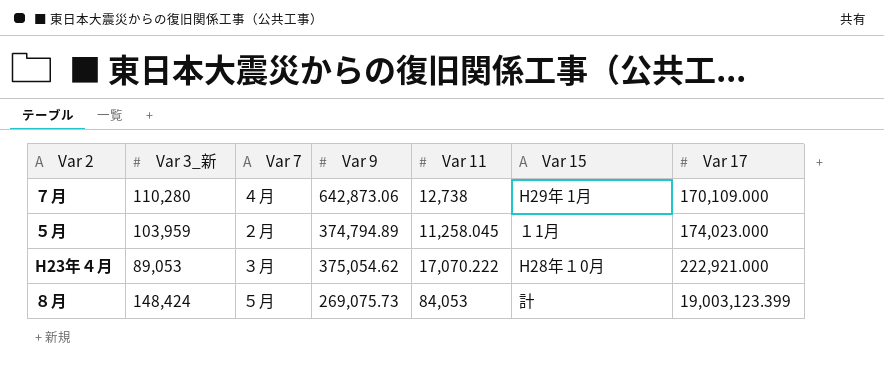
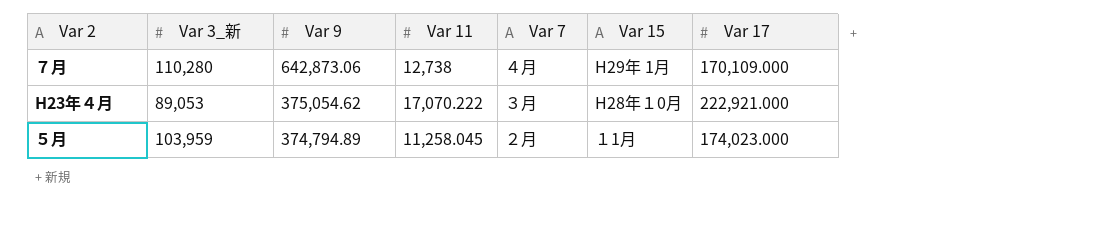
row order: Var 17 ascending -> Var 9 descending
column Var 7 | position: 3 -> 5
row ８月: 148,424 | ５月 | 269,075.73 | 84,053 | 計 | 19,003,123.399 -> none

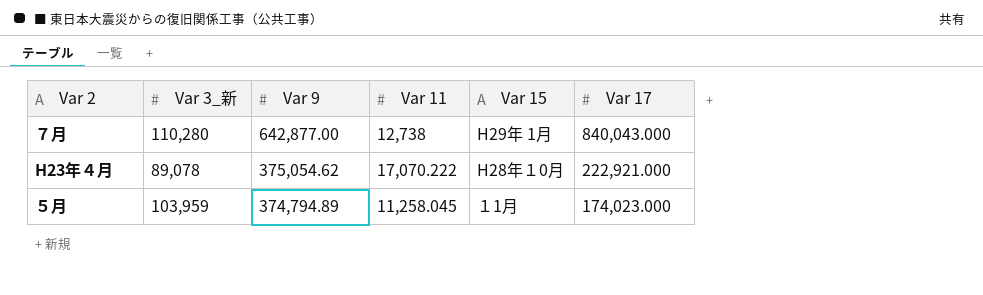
column Var 7 | position: 5 -> none
７月 | Var 9: 642,873.06 -> 642,877.00
７月 | Var 17: 170,109.000 -> 840,043.000
H23年４月 | Var 3_新: 89,053 -> 89,078

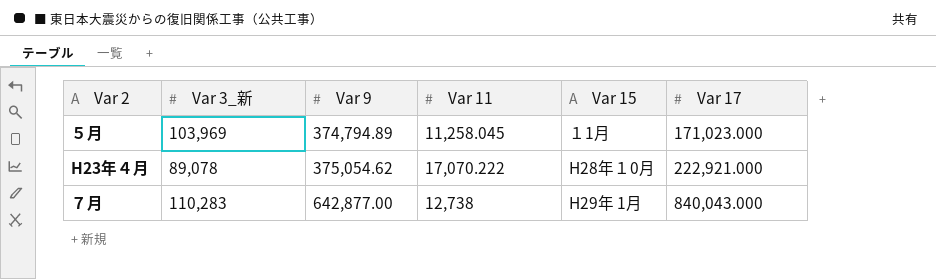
row order: Var 9 descending -> Var 9 ascending
５月 | Var 3_新: 103,959 -> 103,969
５月 | Var 17: 174,023.000 -> 171,023.000
７月 | Var 3_新: 110,280 -> 110,283

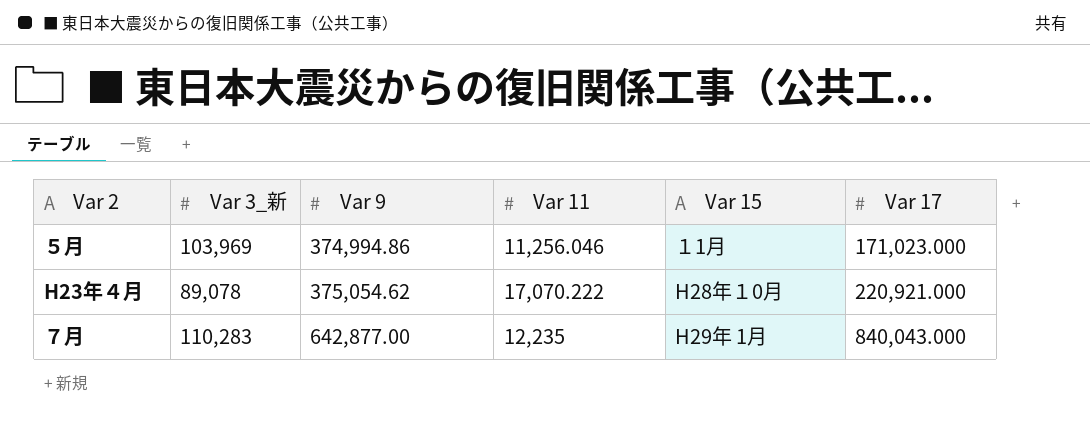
５月 | Var 9: 374,794.89 -> 374,994.86
５月 | Var 11: 11,258.045 -> 11,256.046
H23年４月 | Var 17: 222,921.000 -> 220,921.000
７月 | Var 11: 12,738 -> 12,235

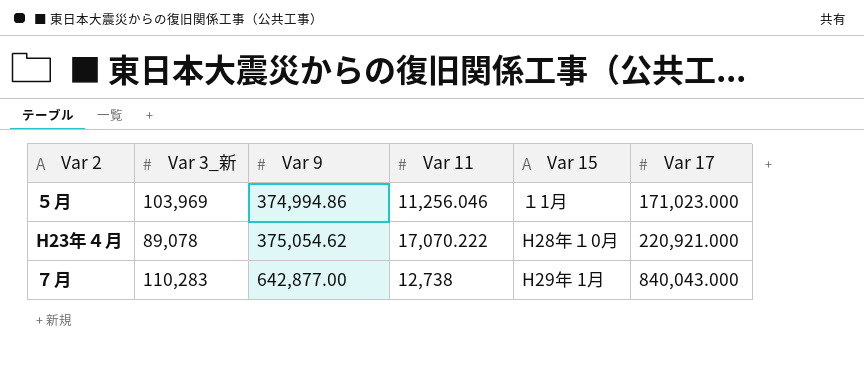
７月 | Var 11: 12,235 -> 12,738

